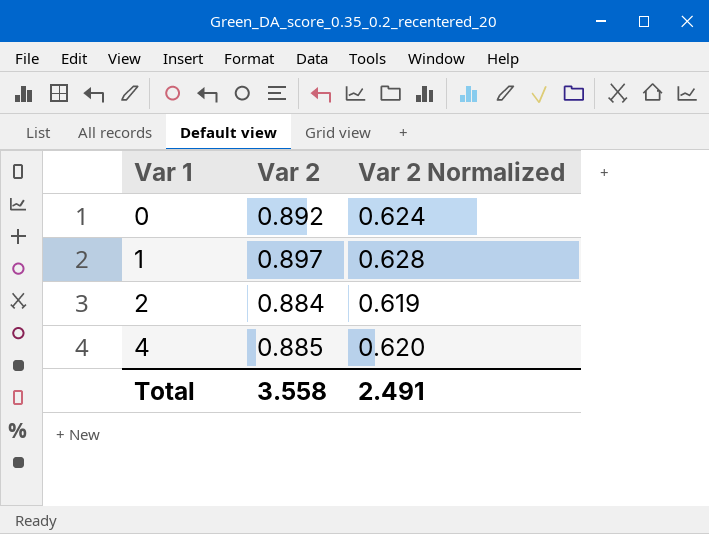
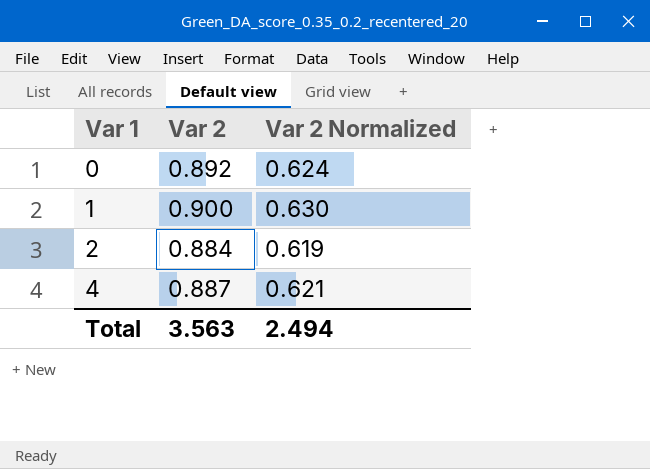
1 | Var 2: 0.897 -> 0.900
1 | Var 2 Normalized: 0.628 -> 0.630
4 | Var 2: 0.885 -> 0.887
4 | Var 2 Normalized: 0.620 -> 0.621
Total | Var 2: 3.558 -> 3.563
Total | Var 2 Normalized: 2.491 -> 2.494

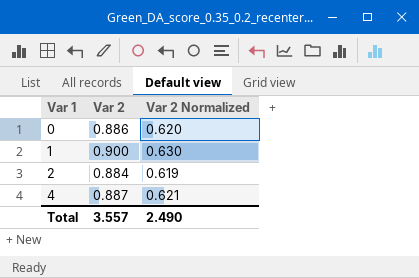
0 | Var 2: 0.892 -> 0.886
0 | Var 2 Normalized: 0.624 -> 0.620
Total | Var 2: 3.563 -> 3.557
Total | Var 2 Normalized: 2.494 -> 2.490

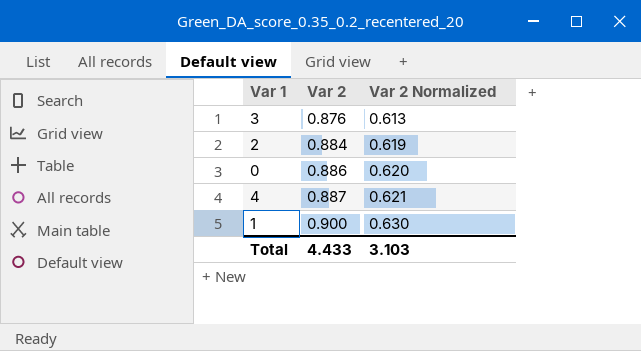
row order: Var 1 ascending -> Var 2 ascending
row 3: none -> 0.876 | 0.613
Total | Var 2: 3.557 -> 4.433
Total | Var 2 Normalized: 2.490 -> 3.103

